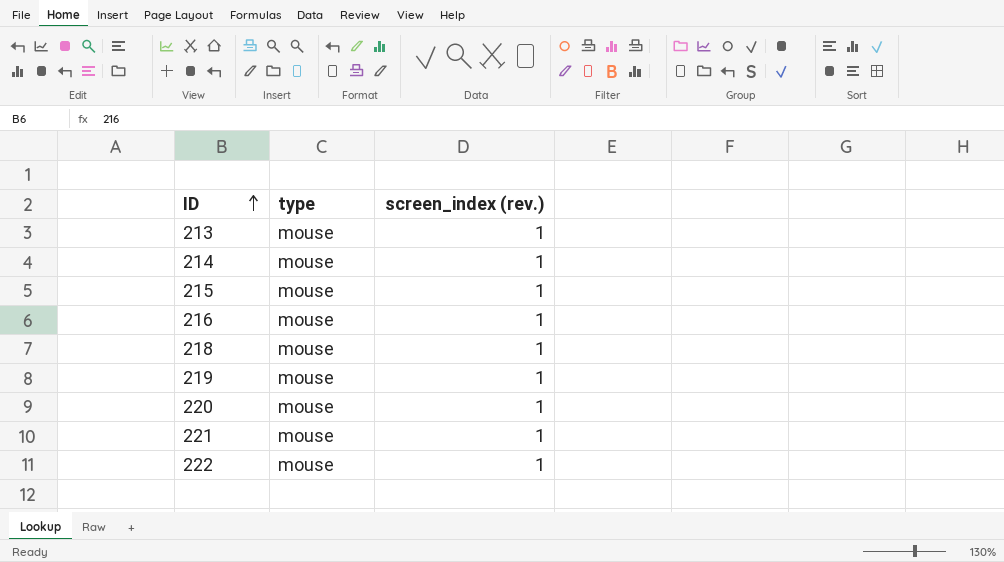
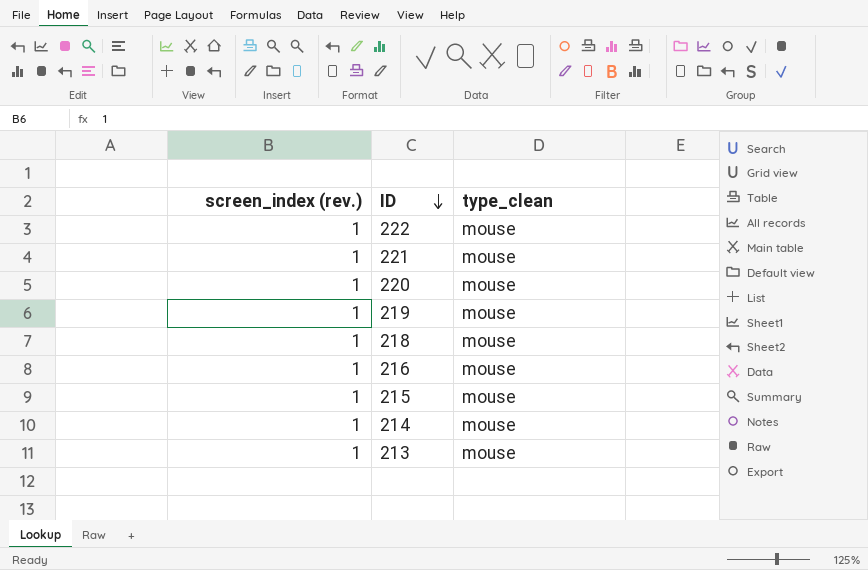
row order: ID ascending -> ID descending
column screen_index (rev.) | position: 3 -> 1
column name: type -> type_clean

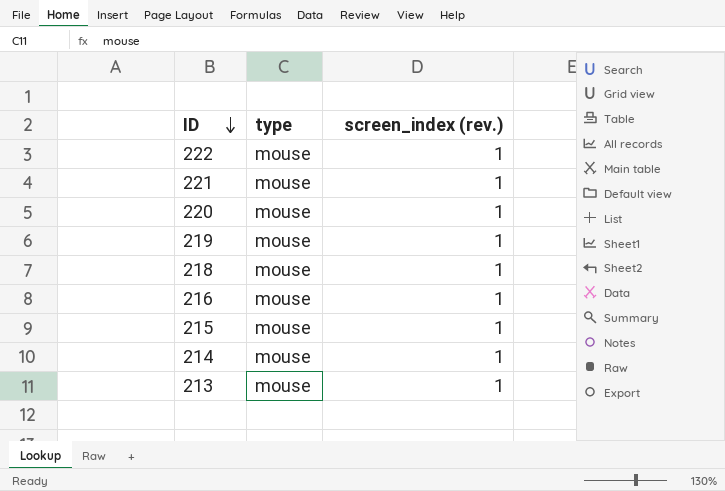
column name: type_clean -> type
column screen_index (rev.) | position: 1 -> 3

